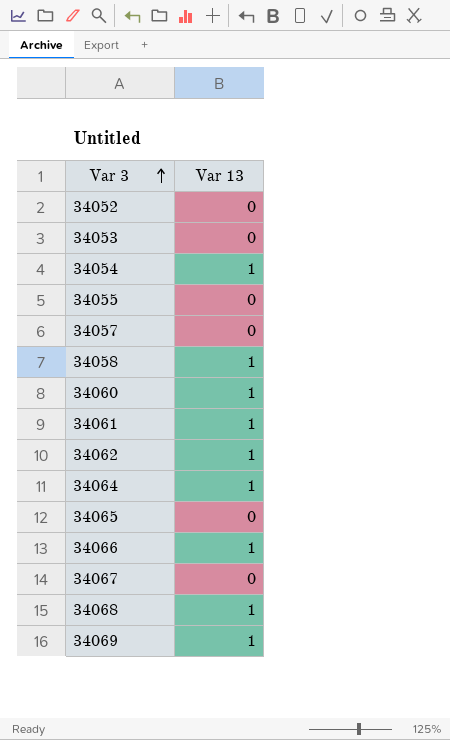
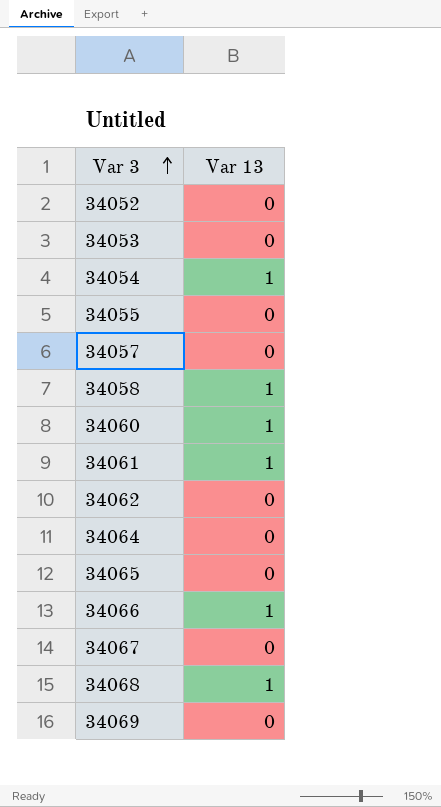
34062 | Var 13: 1 -> 0
34064 | Var 13: 1 -> 0
34069 | Var 13: 1 -> 0

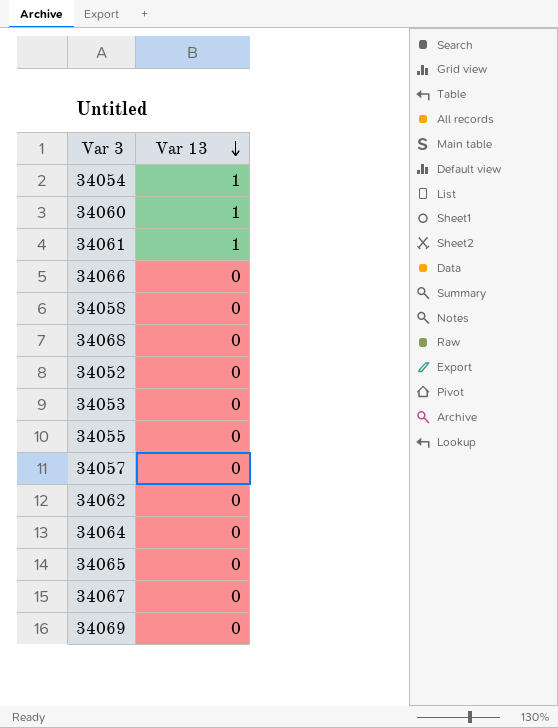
row order: Var 3 ascending -> Var 13 descending
34066 | Var 13: 1 -> 0
34058 | Var 13: 1 -> 0
34068 | Var 13: 1 -> 0

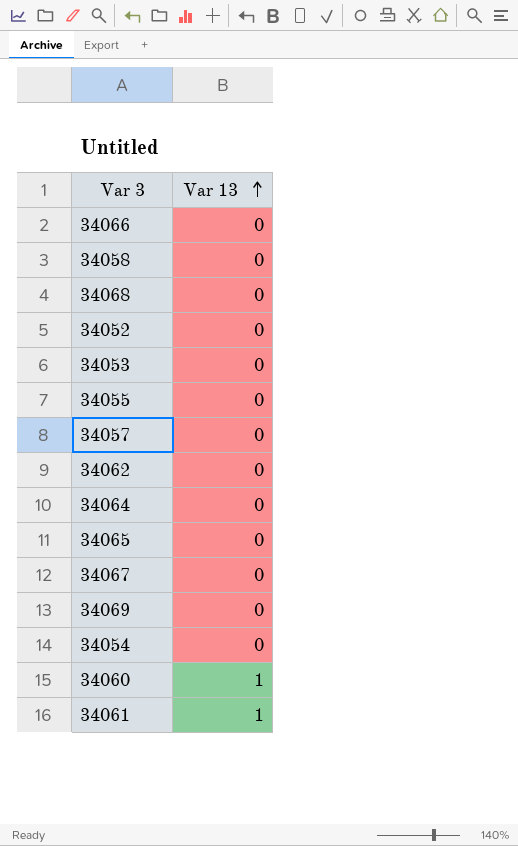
row order: Var 13 descending -> Var 13 ascending
34054 | Var 13: 1 -> 0

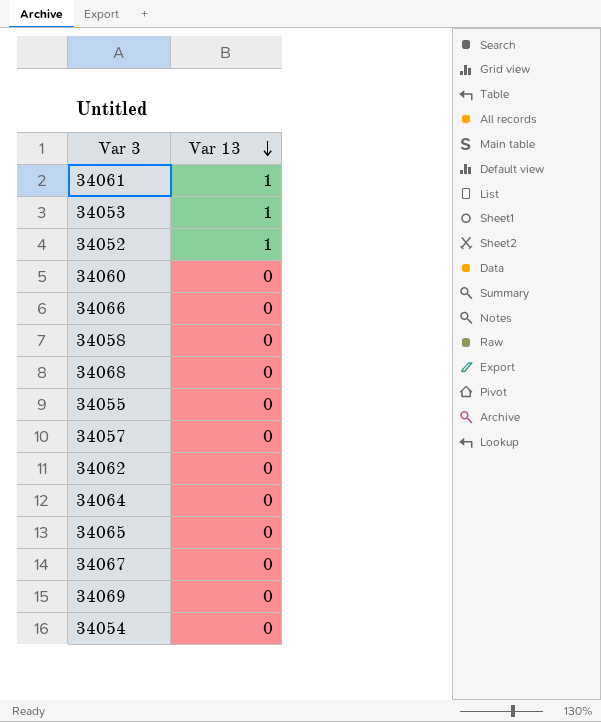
row order: Var 13 ascending -> Var 13 descending
34053 | Var 13: 0 -> 1
34052 | Var 13: 0 -> 1
34060 | Var 13: 1 -> 0

